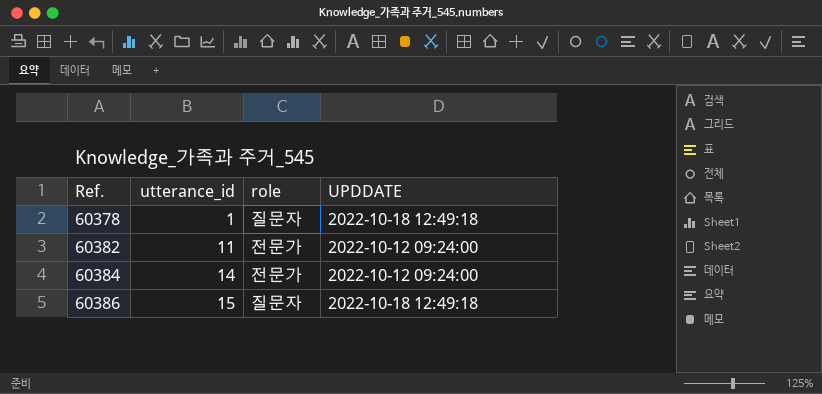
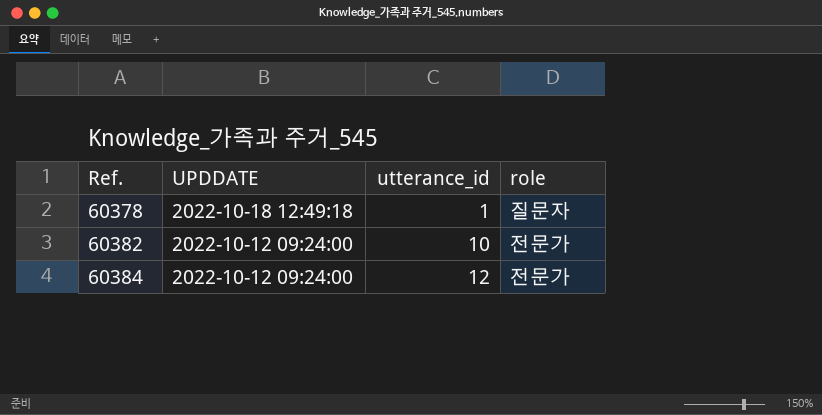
column UPDDATE | position: 4 -> 2
row 60386: 15 | 질문자 | 2022-10-18 12:49:18 -> none
60382 | utterance_id: 11 -> 10
60384 | utterance_id: 14 -> 12

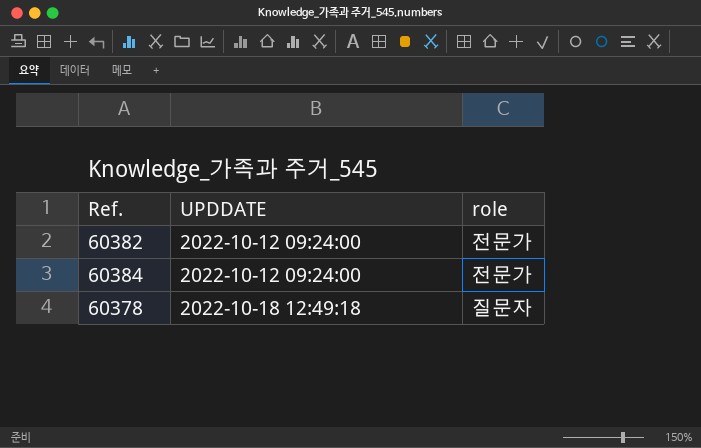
row order: Ref. ascending -> UPDDATE ascending
column utterance_id | position: 3 -> none

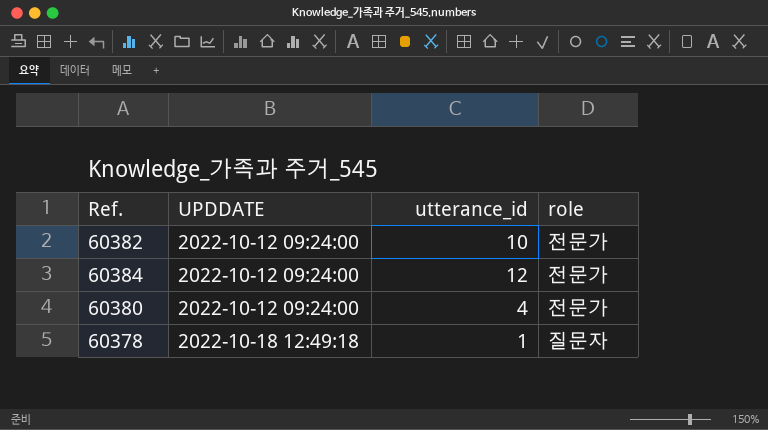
column utterance_id | position: none -> 3
row 60380: none -> 2022-10-12 09:24:00 | 4 | 전문가

